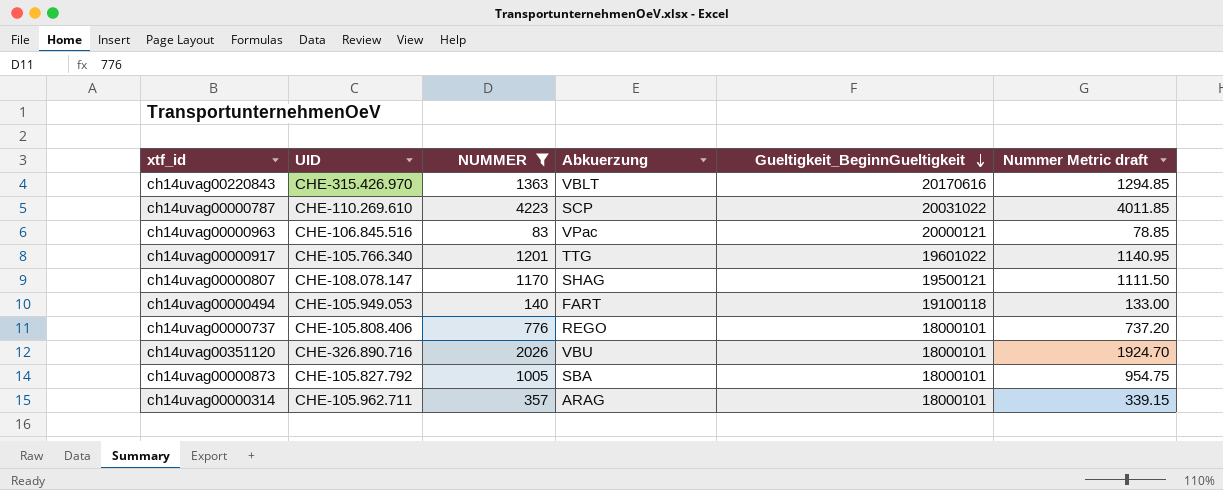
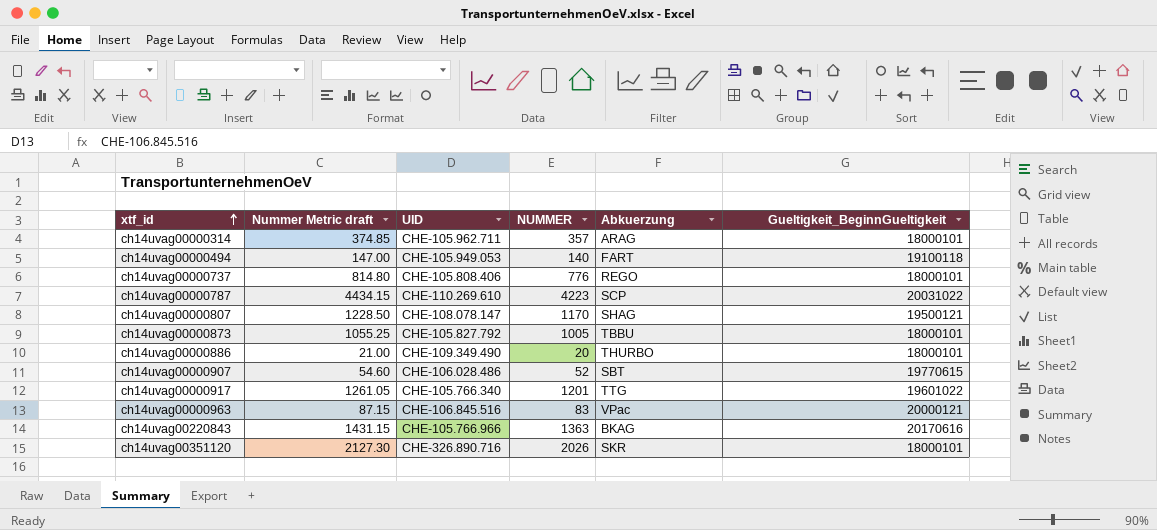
filter: NUMMER >= 83 -> none
row order: Gueltigkeit_BeginnGueltigkeit descending -> xtf_id ascending
column Nummer Metric draft | formula: [NUMMER] * 0.95 -> [NUMMER] * 1.05
column Nummer Metric draft | position: 6 -> 2
ch14uvag00000873 | Abkuerzung: SBA -> TBBU
ch14uvag00220843 | UID: CHE-315.426.970 -> CHE-105.766.966
ch14uvag00220843 | Abkuerzung: VBLT -> BKAG
ch14uvag00351120 | Abkuerzung: VBU -> SKR

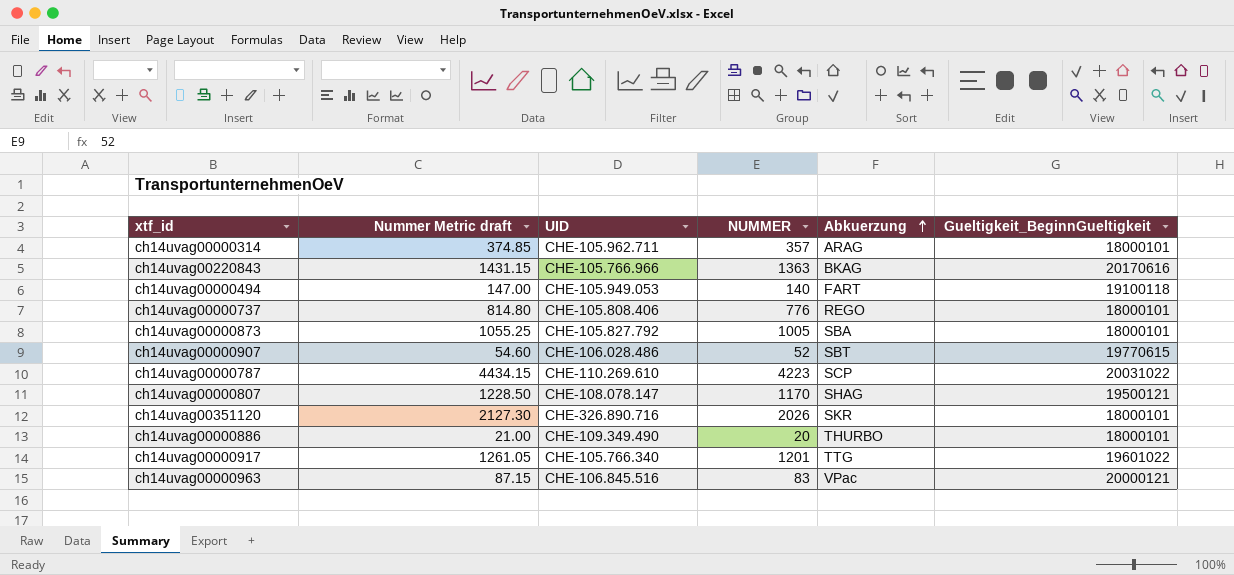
row order: xtf_id ascending -> Abkuerzung ascending
ch14uvag00000873 | Abkuerzung: TBBU -> SBA

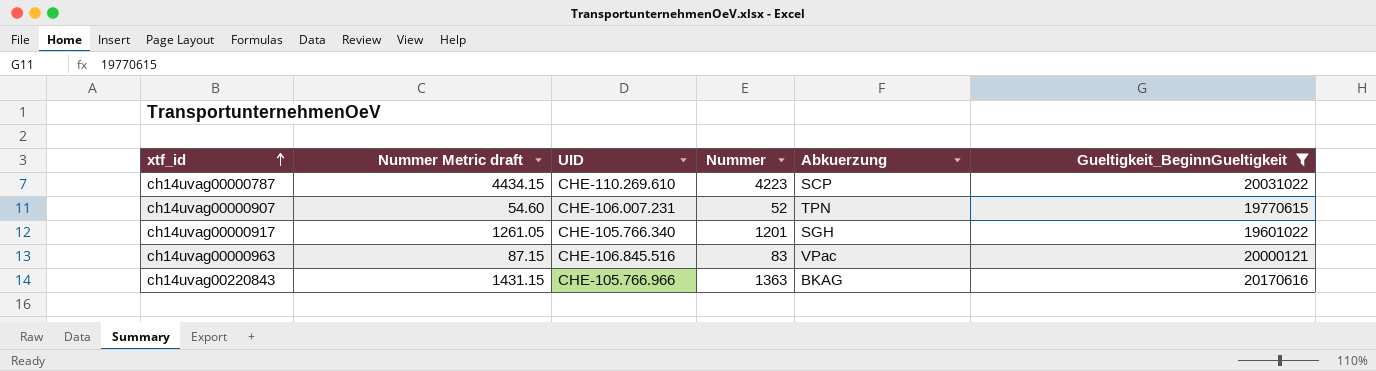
filter: none -> Gueltigkeit_BeginnGueltigkeit >= 19601022
row order: Abkuerzung ascending -> xtf_id ascending
column name: NUMMER -> Nummer
ch14uvag00000907 | UID: CHE-106.028.486 -> CHE-106.007.231
ch14uvag00000907 | Abkuerzung: SBT -> TPN
ch14uvag00000917 | Abkuerzung: TTG -> SGH

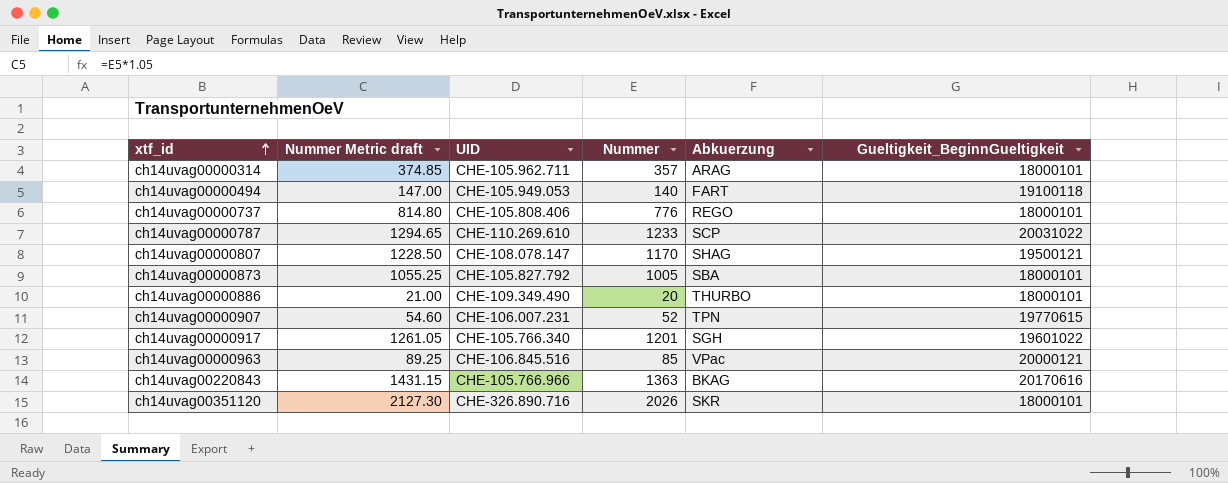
filter: Gueltigkeit_BeginnGueltigkeit >= 19601022 -> none
ch14uvag00000787 | Nummer Metric draft: 4434.15 -> 1294.65
ch14uvag00000787 | Nummer: 4223 -> 1233
ch14uvag00000963 | Nummer Metric draft: 87.15 -> 89.25
ch14uvag00000963 | Nummer: 83 -> 85

